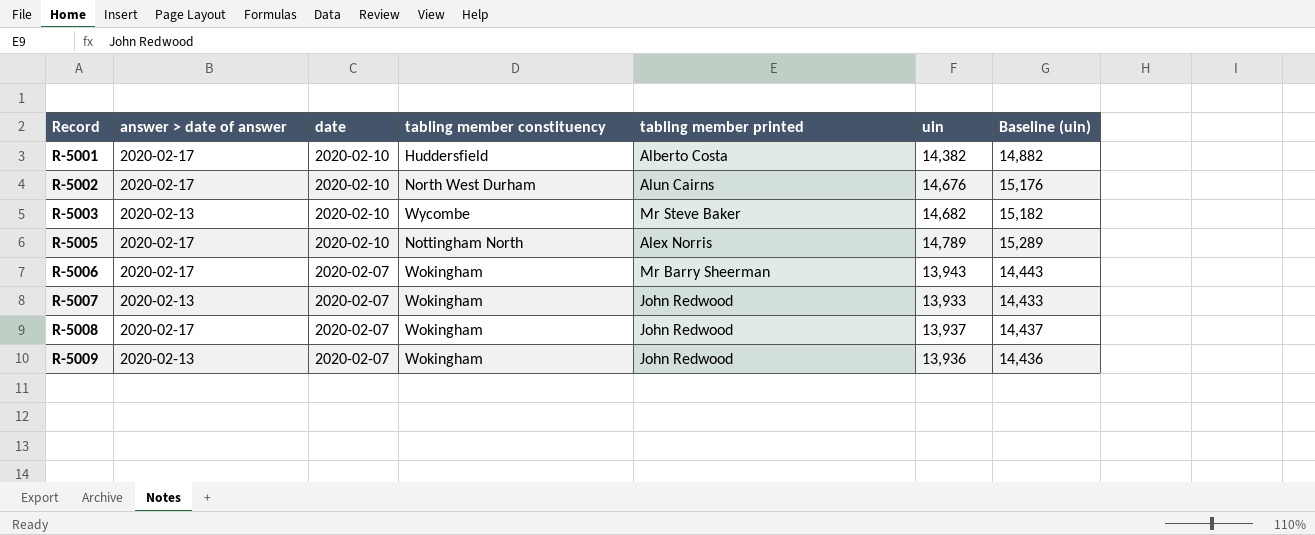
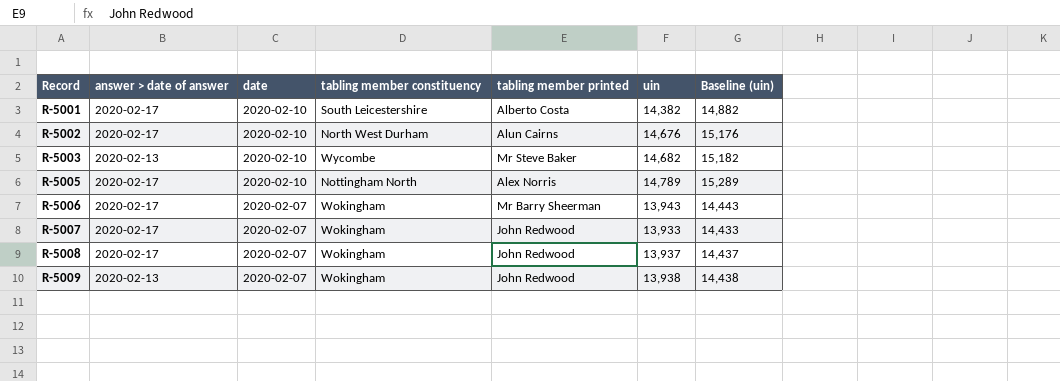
R-5001 | tabling member constituency: Huddersfield -> South Leicestershire
R-5007 | answer > date of answer: 2020-02-13 -> 2020-02-17
R-5009 | uin: 13,936 -> 13,938
R-5009 | Baseline (uin): 14,436 -> 14,438

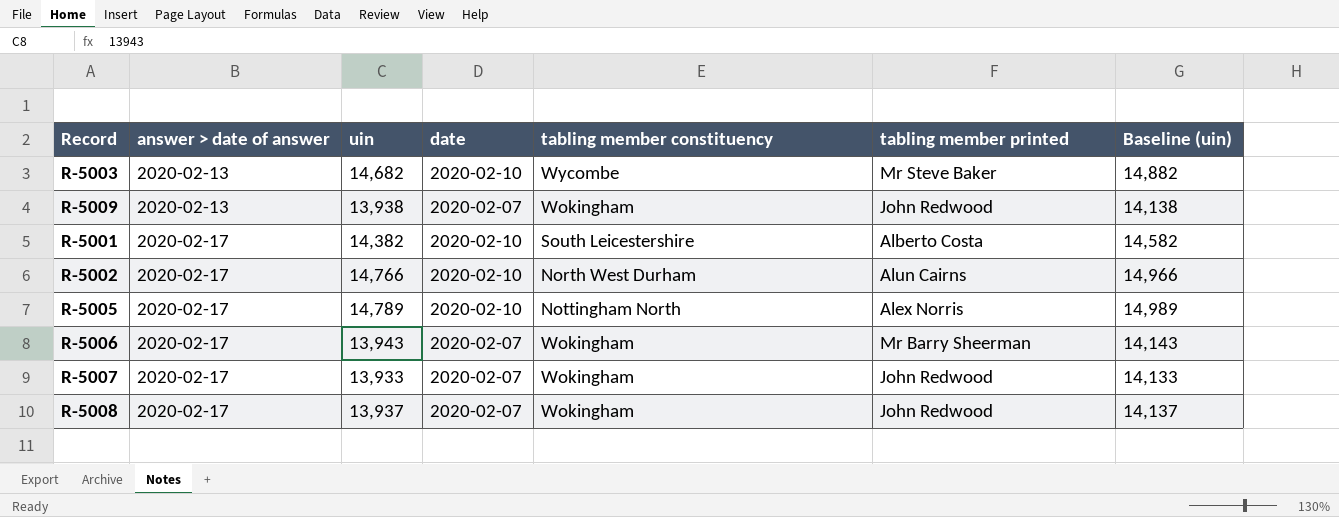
row order: Record ascending -> answer > date of answer ascending
column uin | position: 6 -> 3
column Baseline (uin) | formula: [uin] + 500 -> [uin] + 200
R-5002 | uin: 14,676 -> 14,766

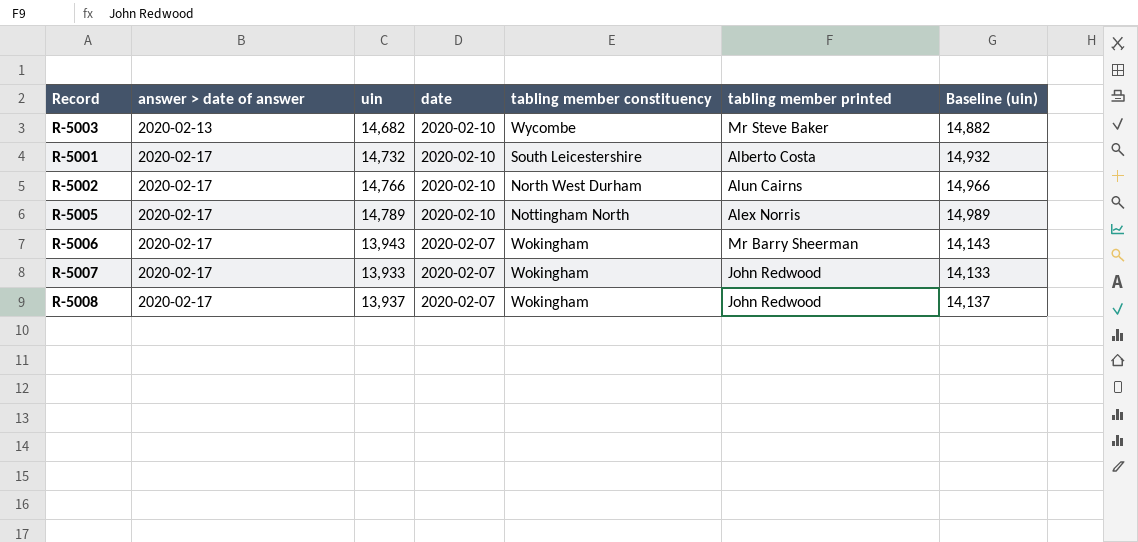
row R-5009: 2020-02-13 | 13,938 | 2020-02-07 | Wokingham | John Redwood | 14,138 -> none
R-5001 | uin: 14,382 -> 14,732
R-5001 | Baseline (uin): 14,582 -> 14,932

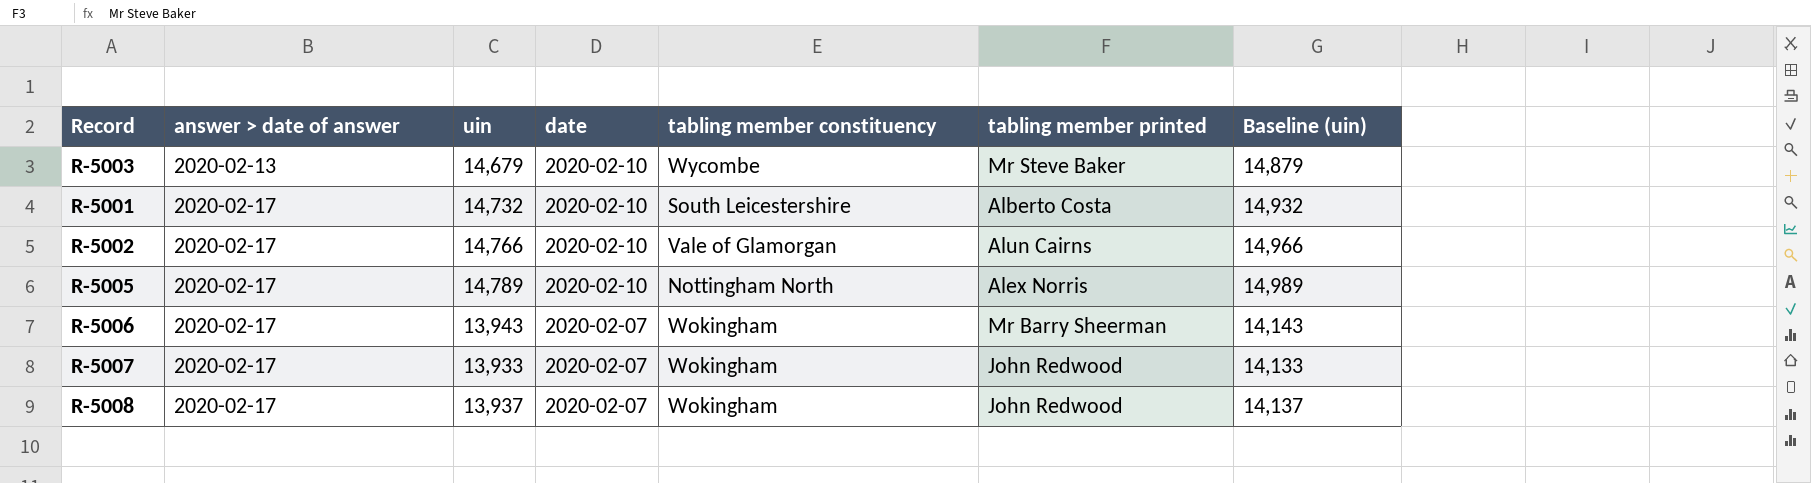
R-5003 | uin: 14,682 -> 14,679
R-5003 | Baseline (uin): 14,882 -> 14,879
R-5002 | tabling member constituency: North West Durham -> Vale of Glamorgan

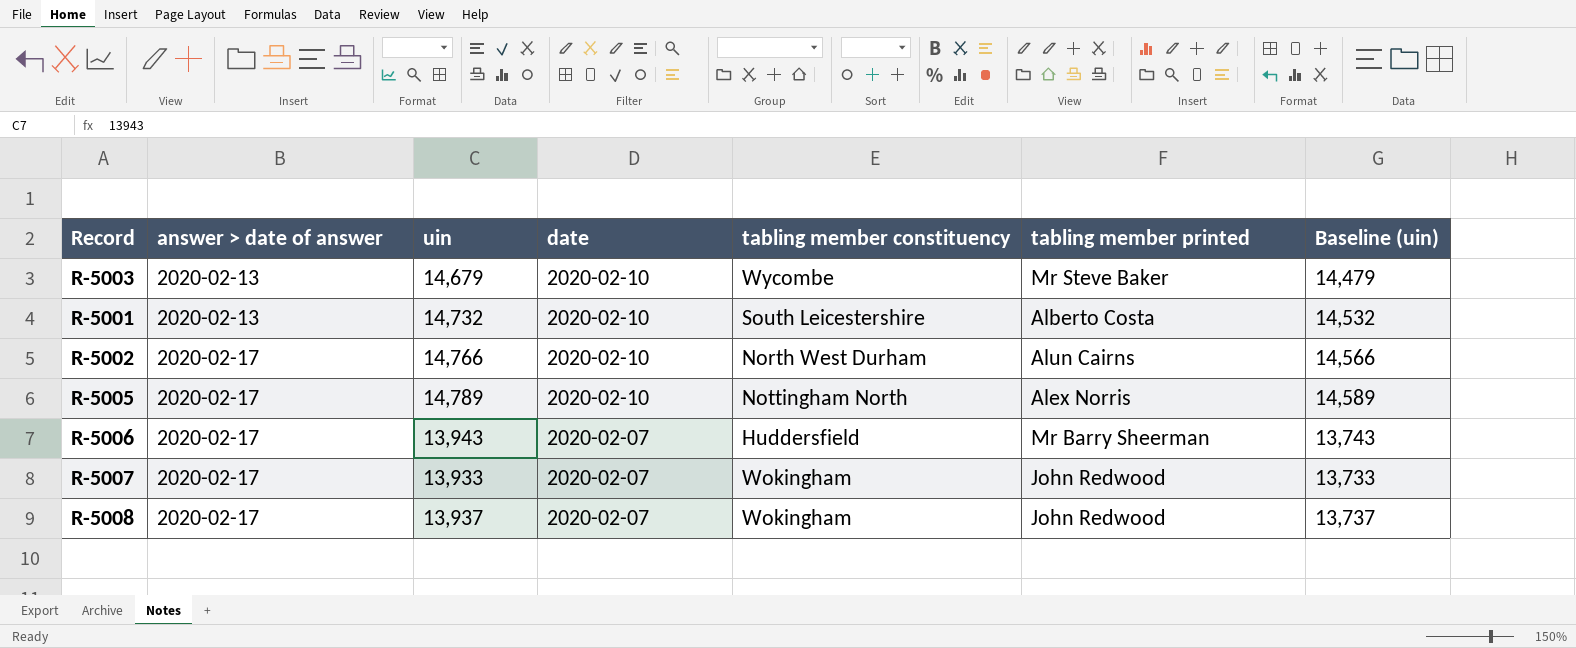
column Baseline (uin) | formula: [uin] + 200 -> [uin] - 200
R-5001 | answer > date of answer: 2020-02-17 -> 2020-02-13
R-5002 | tabling member constituency: Vale of Glamorgan -> North West Durham
R-5006 | tabling member constituency: Wokingham -> Huddersfield

